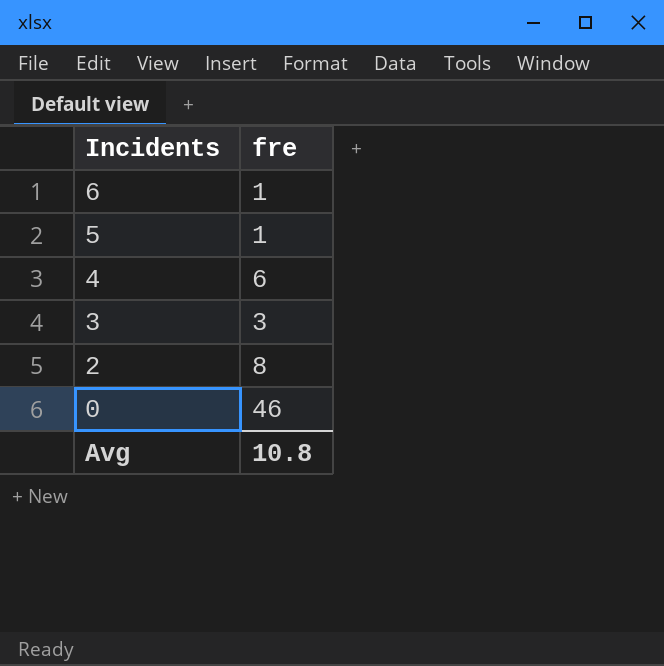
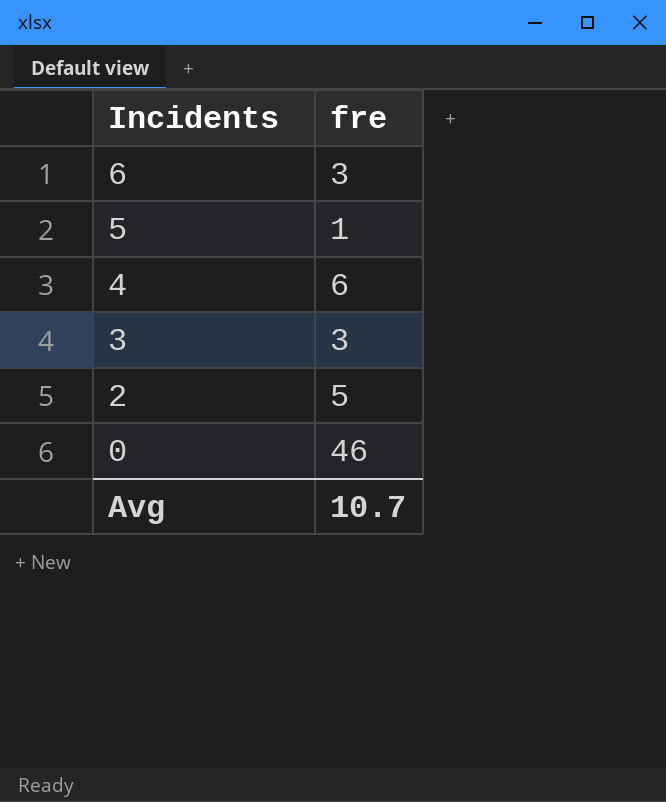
6 | fre: 1 -> 3
2 | fre: 8 -> 5
Avg | fre: 10.8 -> 10.7

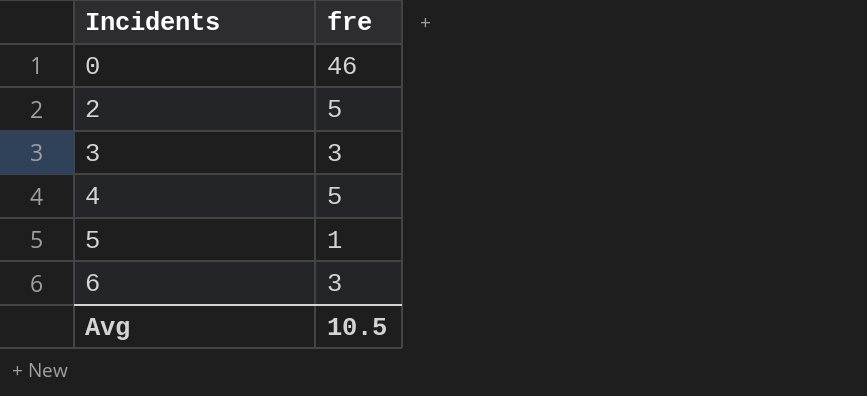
row order: Incidents descending -> Incidents ascending
4 | fre: 6 -> 5
Avg | fre: 10.7 -> 10.5

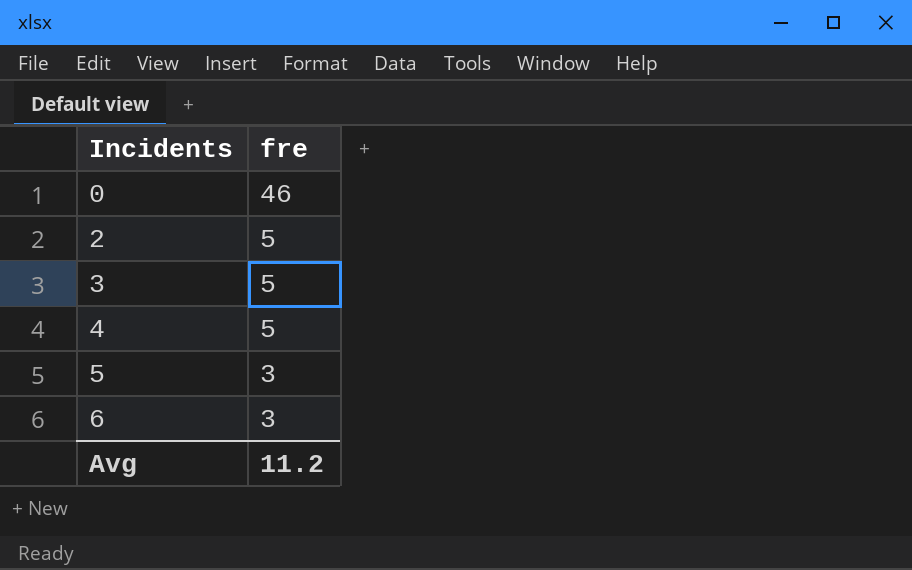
3 | fre: 3 -> 5
5 | fre: 1 -> 3
Avg | fre: 10.5 -> 11.2

